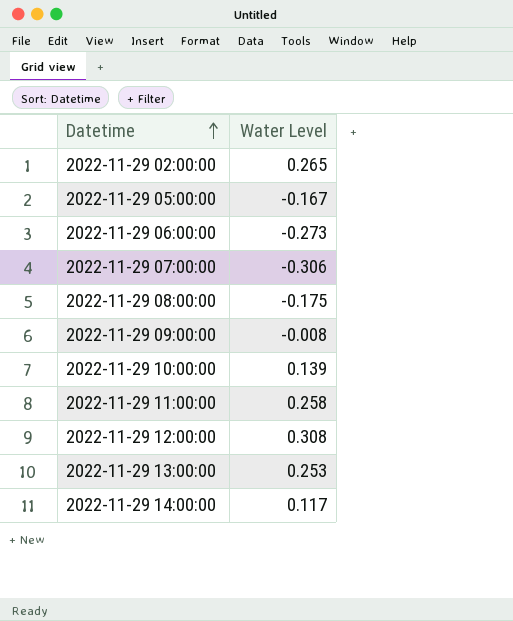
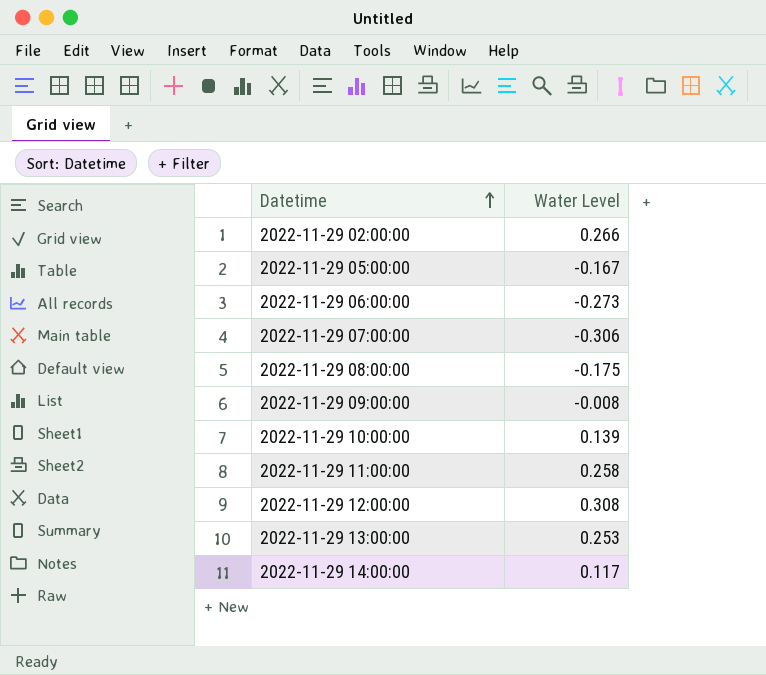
2022-11-29 02:00:00 | Water Level: 0.265 -> 0.266

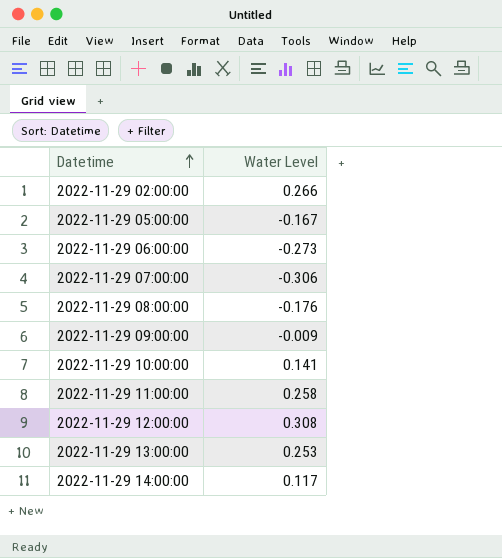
2022-11-29 08:00:00 | Water Level: -0.175 -> -0.176
2022-11-29 09:00:00 | Water Level: -0.008 -> -0.009
2022-11-29 10:00:00 | Water Level: 0.139 -> 0.141

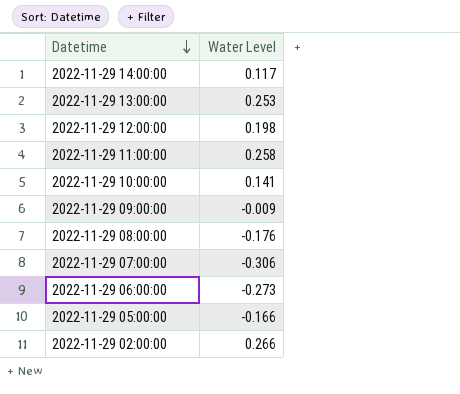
row order: Datetime ascending -> Datetime descending
2022-11-29 12:00:00 | Water Level: 0.308 -> 0.198
2022-11-29 05:00:00 | Water Level: -0.167 -> -0.166

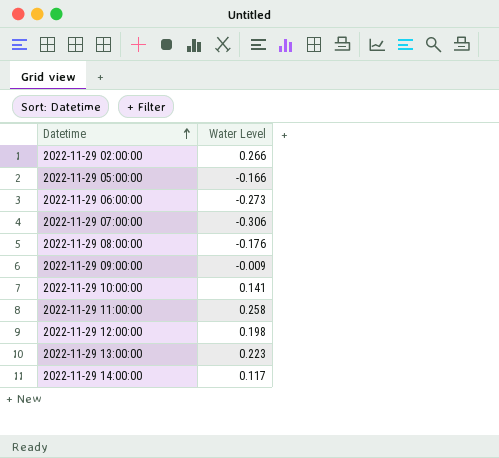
row order: Datetime descending -> Datetime ascending
2022-11-29 13:00:00 | Water Level: 0.253 -> 0.223

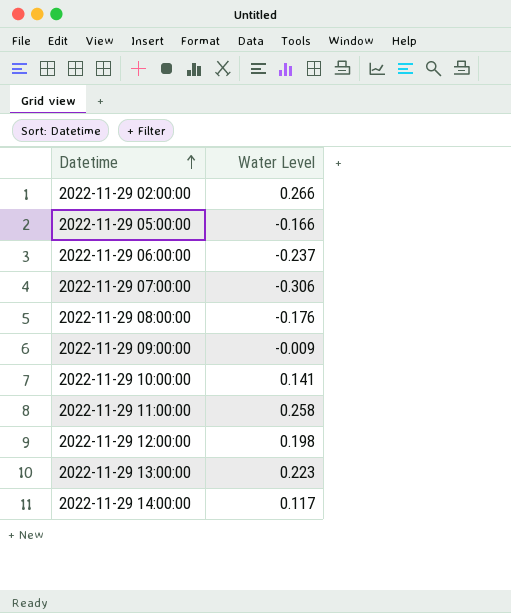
2022-11-29 06:00:00 | Water Level: -0.273 -> -0.237

